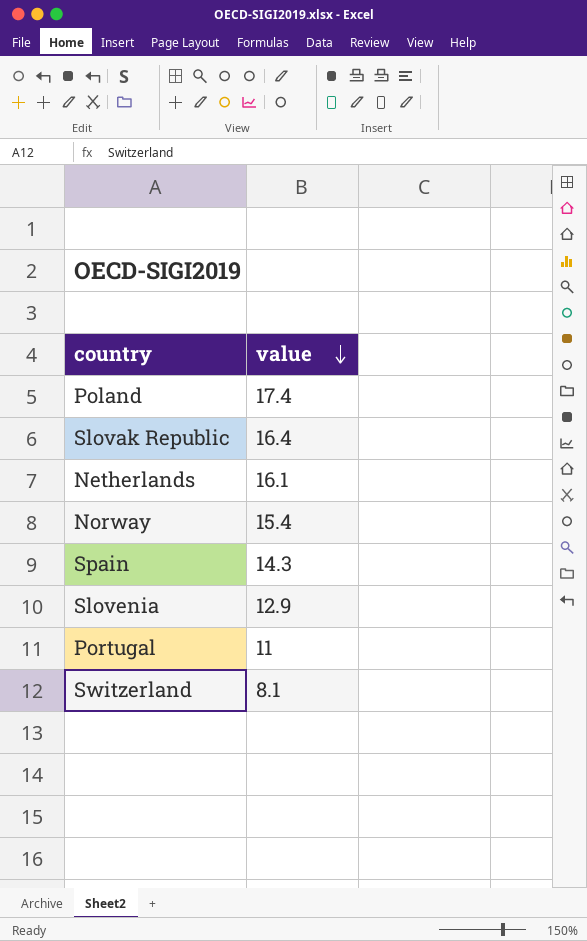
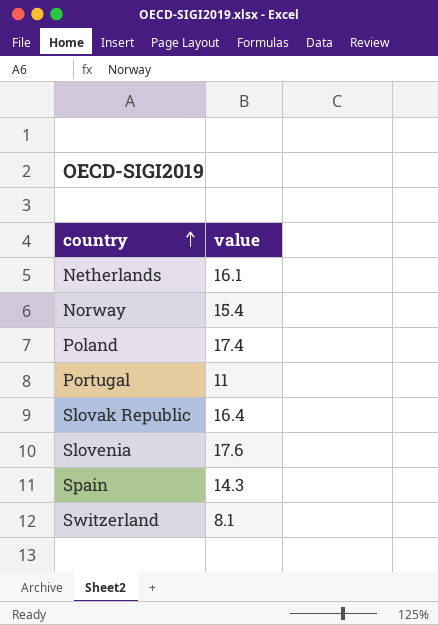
row order: value descending -> country ascending
Slovenia | value: 12.9 -> 17.6

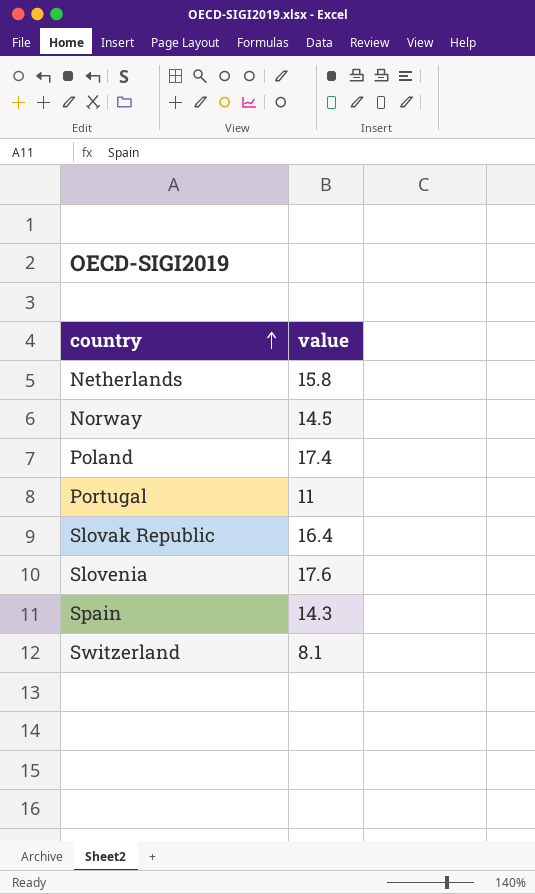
Netherlands | value: 16.1 -> 15.8
Norway | value: 15.4 -> 14.5

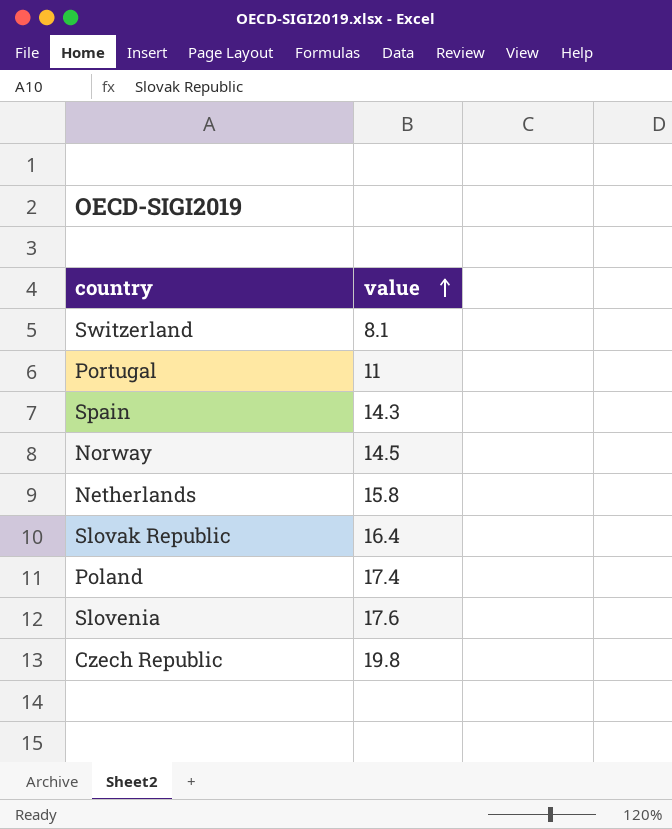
row order: country ascending -> value ascending
row Czech Republic: none -> 19.8

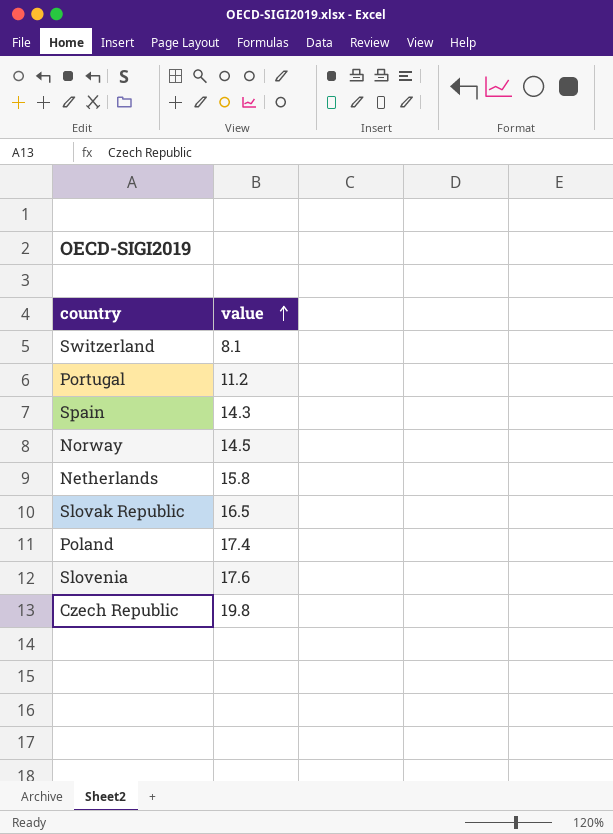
Portugal | value: 11 -> 11.2
Slovak Republic | value: 16.4 -> 16.5

